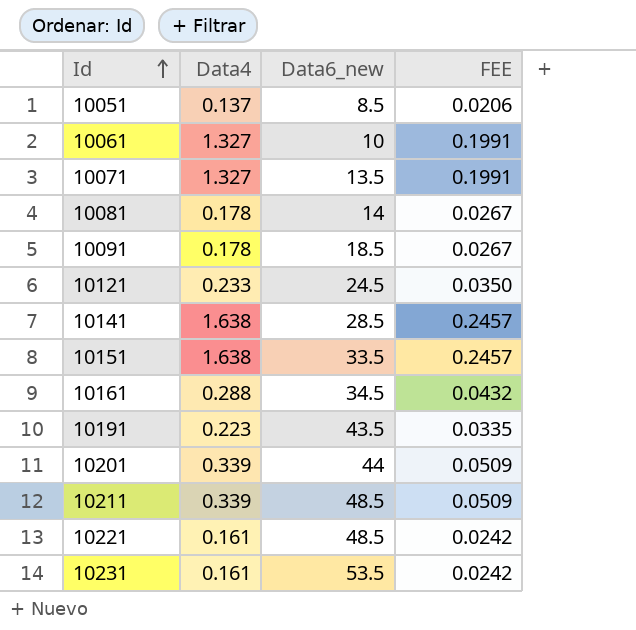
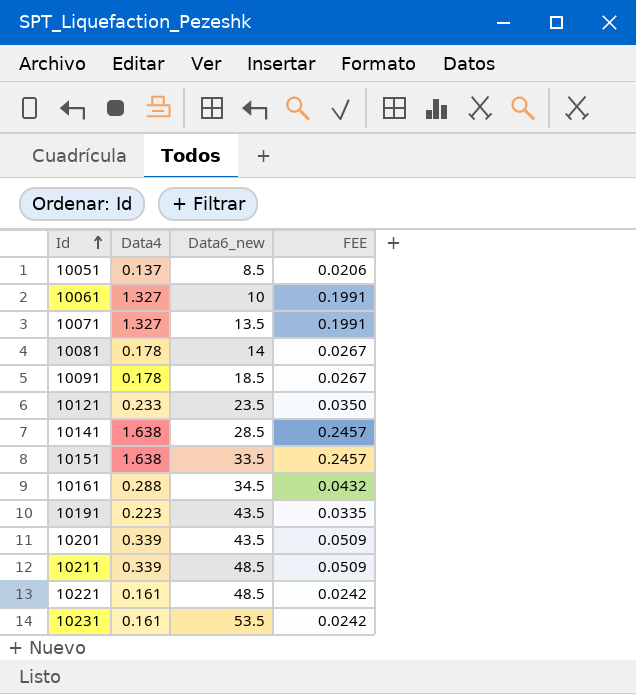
10121 | Data6_new: 24.5 -> 23.5
10201 | Data6_new: 44 -> 43.5

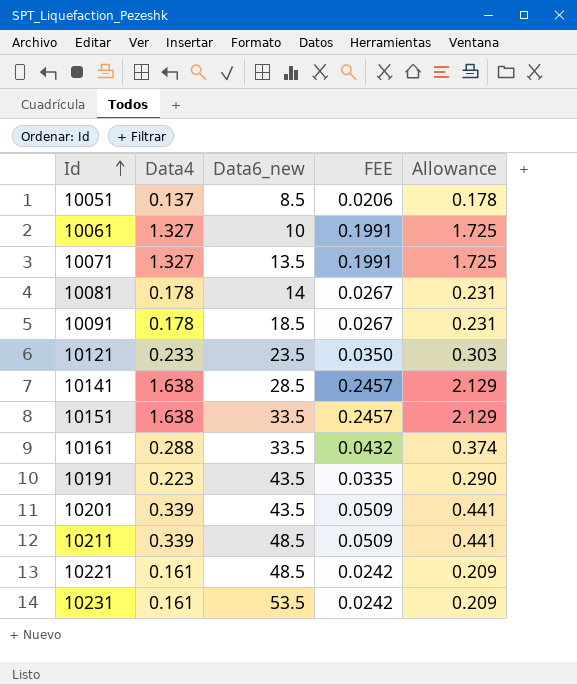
column Allowance | formula: none -> [Data4] * 1.3
10161 | Data6_new: 34.5 -> 33.5

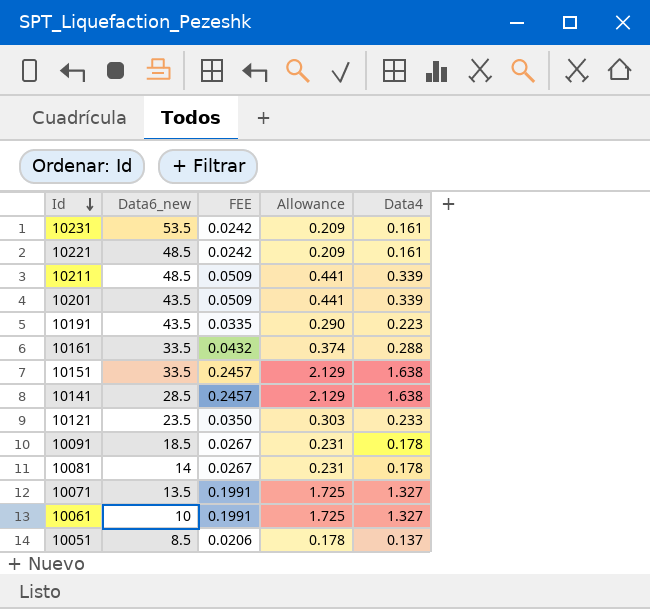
row order: Id ascending -> Id descending
column Data4 | position: 2 -> 5

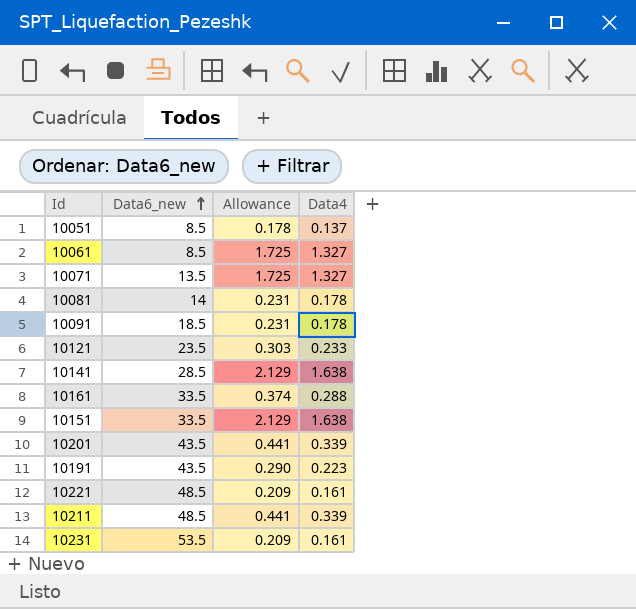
row order: Id descending -> Data6_new ascending
column FEE | formula: [Data4] * 0.15 -> none
10061 | Data6_new: 10 -> 8.5

